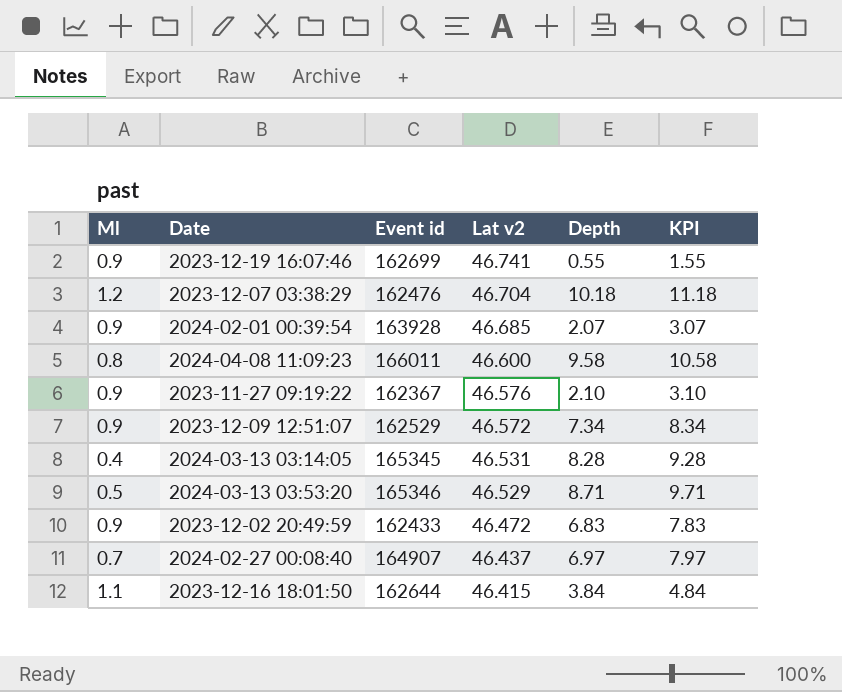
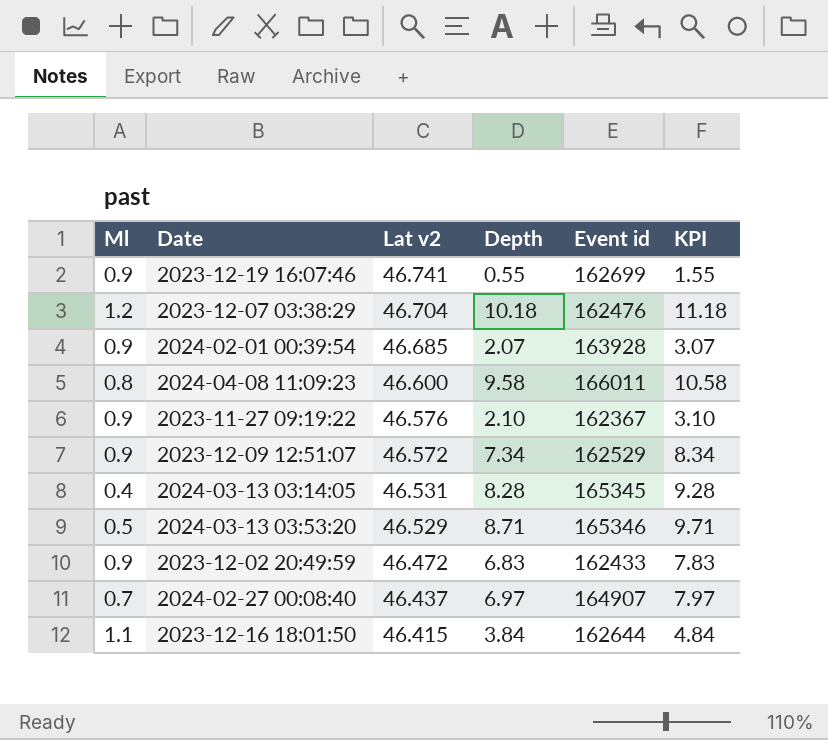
column Event id | position: 3 -> 5

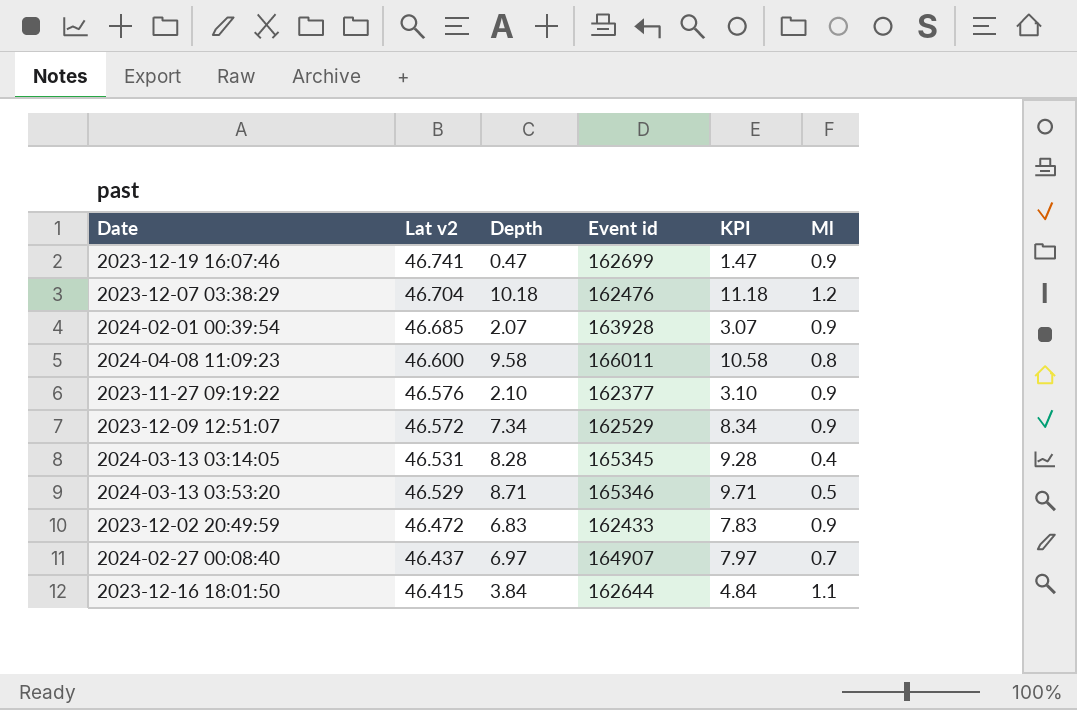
column Ml | position: 1 -> 6
2023-12-19 16:07:46 | Depth: 0.55 -> 0.47
2023-12-19 16:07:46 | KPI: 1.55 -> 1.47
2023-11-27 09:19:22 | Event id: 162367 -> 162377

